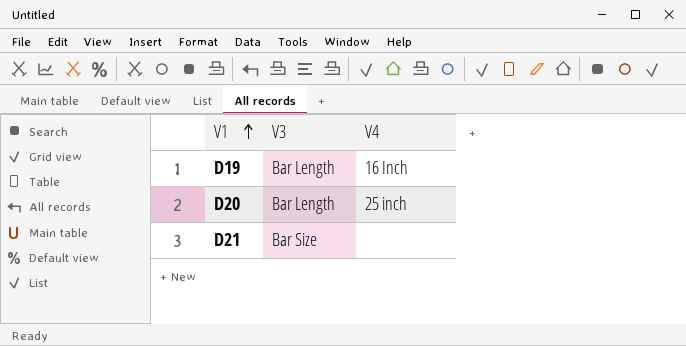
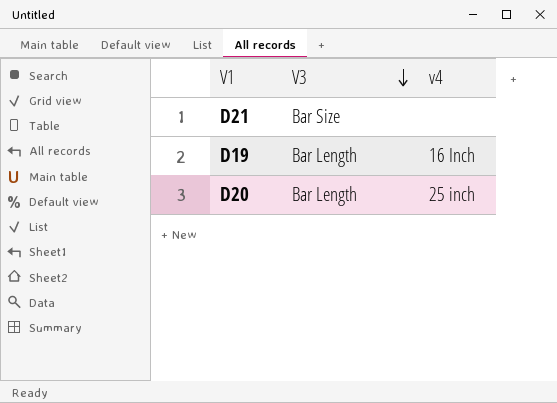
row order: V1 ascending -> V3 descending
column name: V4 -> v4

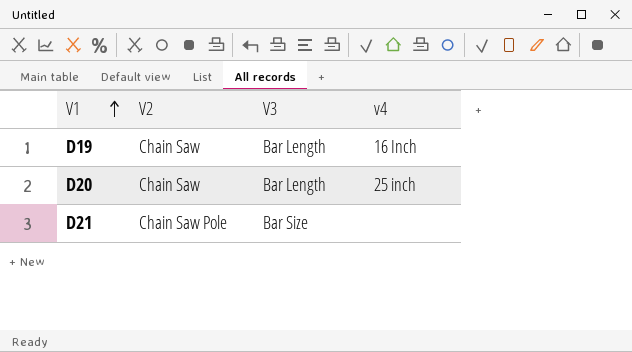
row order: V3 descending -> V1 ascending
column V2 | position: none -> 2

